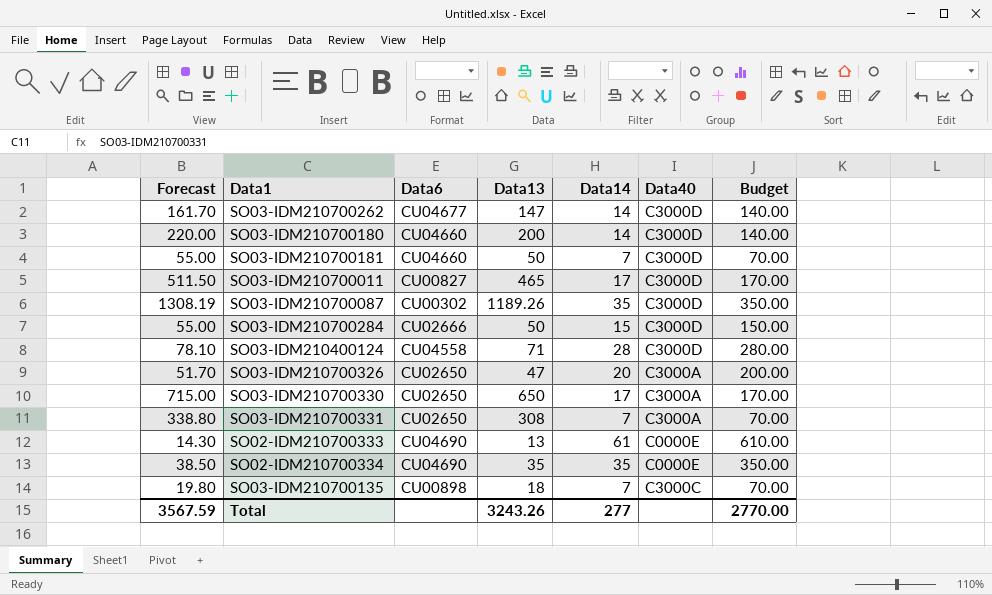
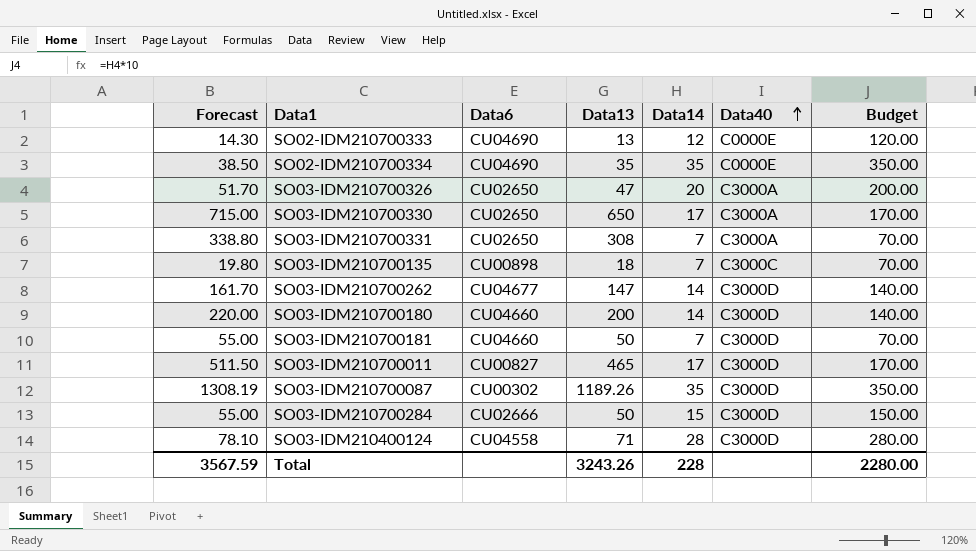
row order: none -> Data40 ascending
SO02-IDM210700333 | Data14: 61 -> 12
SO02-IDM210700333 | Budget: 610.00 -> 120.00
Total | Data14: 277 -> 228
Total | Budget: 2770.00 -> 2280.00

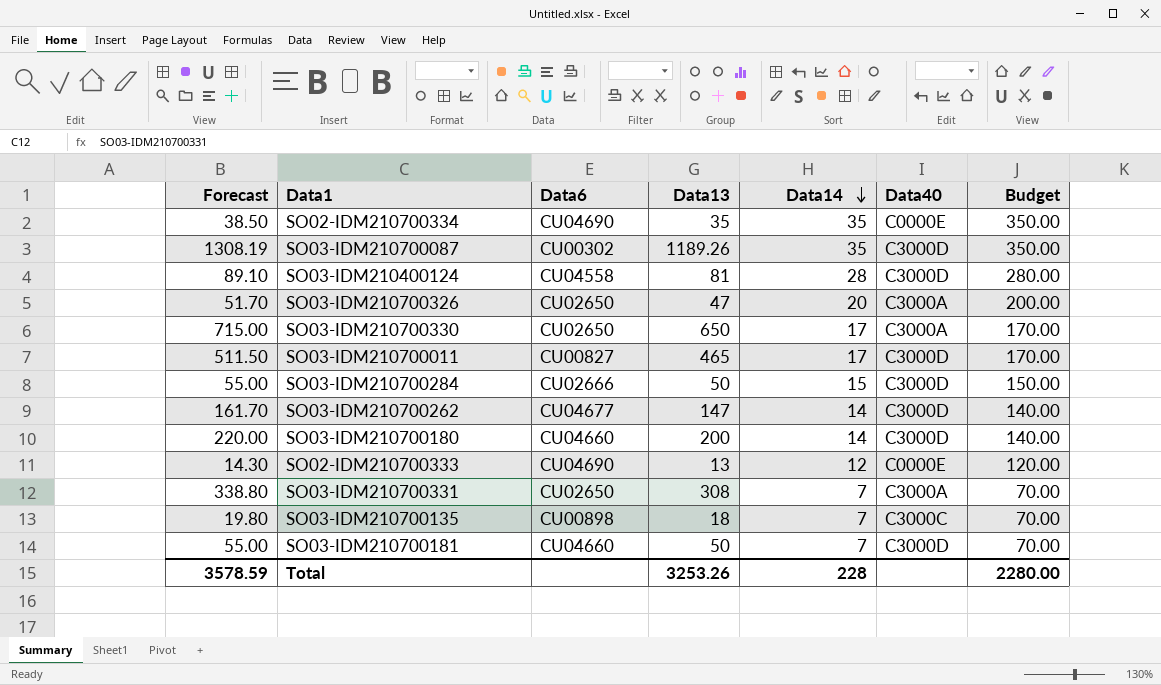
row order: Data40 ascending -> Data14 descending
SO03-IDM210400124 | Forecast: 78.10 -> 89.10
SO03-IDM210400124 | Data13: 71 -> 81
Total | Forecast: 3567.59 -> 3578.59
Total | Data13: 3243.26 -> 3253.26

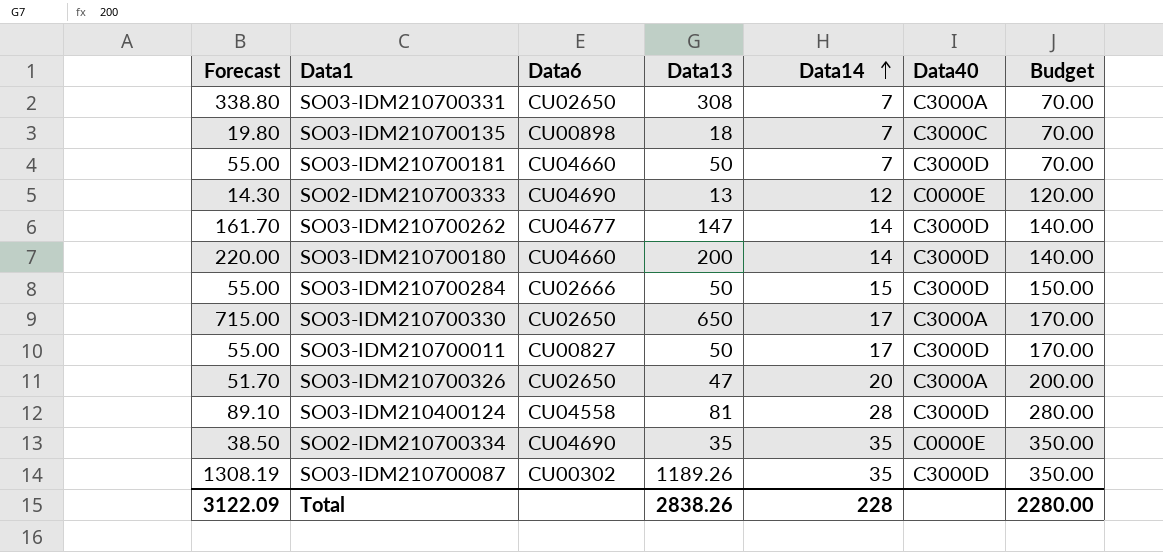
row order: Data14 descending -> Data14 ascending
SO03-IDM210700011 | Forecast: 511.50 -> 55.00
SO03-IDM210700011 | Data13: 465 -> 50
Total | Forecast: 3578.59 -> 3122.09
Total | Data13: 3253.26 -> 2838.26

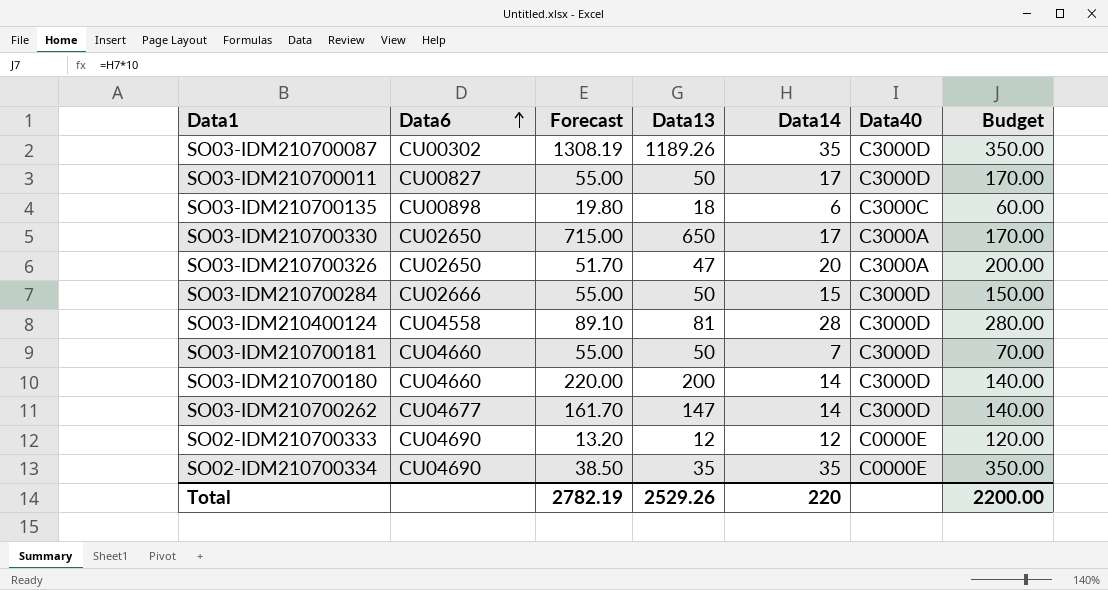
row order: Data14 ascending -> Data6 ascending
column Forecast | position: 1 -> 3
row SO03-IDM210700331: 338.80 | CU02650 | 308 | 7 | C3000A | 70.00 -> none
SO03-IDM210700135 | Data14: 7 -> 6
SO03-IDM210700135 | Budget: 70.00 -> 60.00
SO02-IDM210700333 | Forecast: 14.30 -> 13.20
SO02-IDM210700333 | Data13: 13 -> 12
Total | Forecast: 3122.09 -> 2782.19
Total | Data13: 2838.26 -> 2529.26
Total | Data14: 228 -> 220
Total | Budget: 2280.00 -> 2200.00

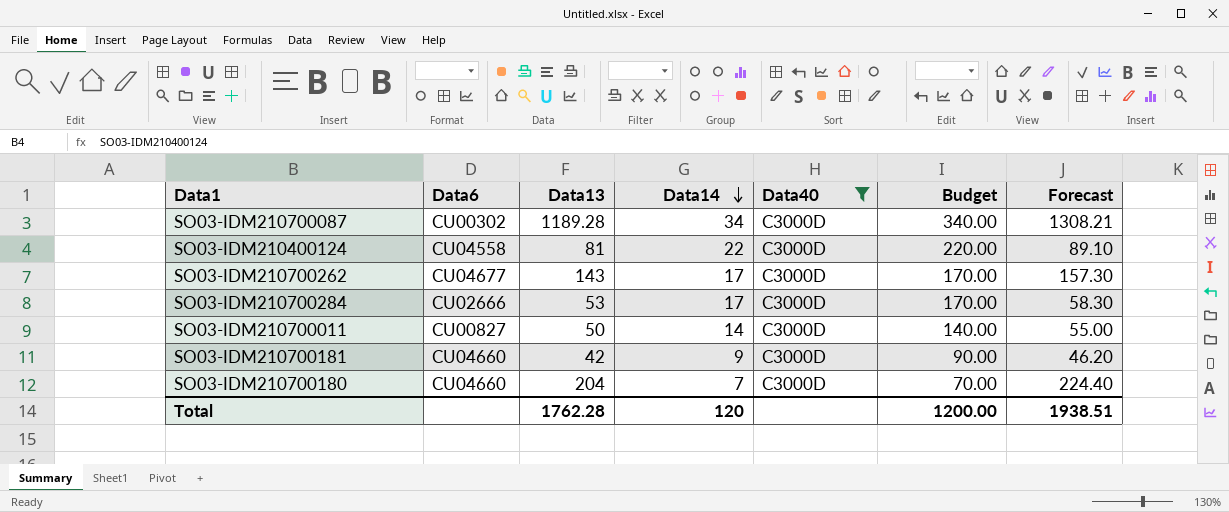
filter: none -> Data40 = C3000D
row order: Data6 ascending -> Data14 descending
column Forecast | position: 3 -> 7
SO03-IDM210700087 | Data13: 1189.26 -> 1189.28
SO03-IDM210700087 | Data14: 35 -> 34
SO03-IDM210700087 | Budget: 350.00 -> 340.00
SO03-IDM210700087 | Forecast: 1308.19 -> 1308.21
SO03-IDM210400124 | Data14: 28 -> 22
SO03-IDM210400124 | Budget: 280.00 -> 220.00
SO03-IDM210700262 | Data13: 147 -> 143
SO03-IDM210700262 | Data14: 14 -> 17
SO03-IDM210700262 | Budget: 140.00 -> 170.00
SO03-IDM210700262 | Forecast: 161.70 -> 157.30
SO03-IDM210700284 | Data13: 50 -> 53
SO03-IDM210700284 | Data14: 15 -> 17
SO03-IDM210700284 | Budget: 150.00 -> 170.00
SO03-IDM210700284 | Forecast: 55.00 -> 58.30
SO03-IDM210700011 | Data14: 17 -> 14
SO03-IDM210700011 | Budget: 170.00 -> 140.00
SO03-IDM210700181 | Data13: 50 -> 42
SO03-IDM210700181 | Data14: 7 -> 9
SO03-IDM210700181 | Budget: 70.00 -> 90.00
SO03-IDM210700181 | Forecast: 55.00 -> 46.20
SO03-IDM210700180 | Data13: 200 -> 204
SO03-IDM210700180 | Data14: 14 -> 7
SO03-IDM210700180 | Budget: 140.00 -> 70.00
SO03-IDM210700180 | Forecast: 220.00 -> 224.40
Total | Data13: 2529.26 -> 1762.28
Total | Data14: 220 -> 120
Total | Budget: 2200.00 -> 1200.00
Total | Forecast: 2782.19 -> 1938.51

